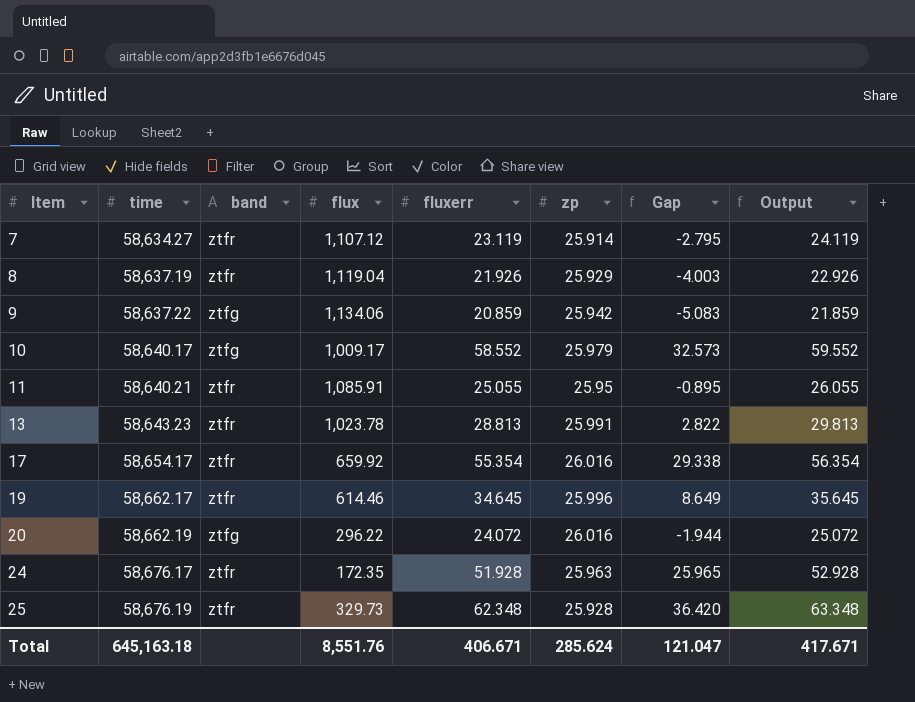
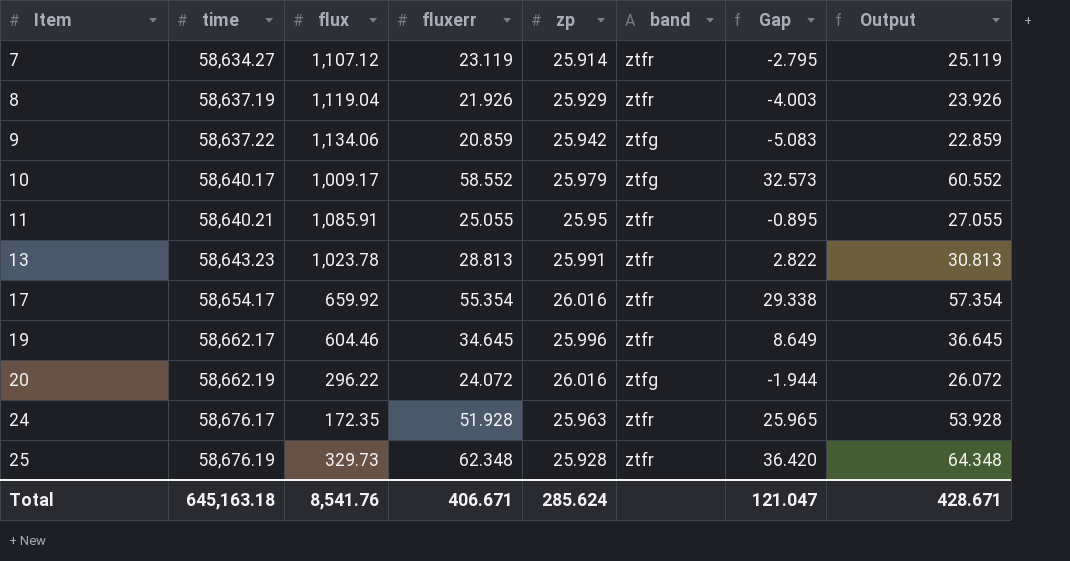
column band | position: 3 -> 6
column Output | formula: [fluxerr] + 1 -> [fluxerr] + 2
19 | flux: 614.46 -> 604.46
Total | flux: 8,551.76 -> 8,541.76
Total | Output: 417.671 -> 428.671

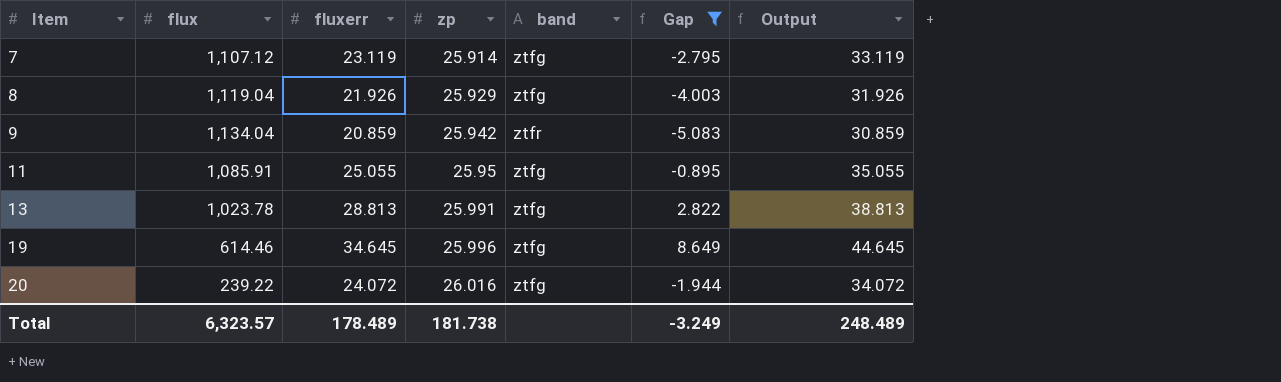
filter: none -> Gap <= 8.649
column time | position: 2 -> none
column Output | formula: [fluxerr] + 2 -> [fluxerr] + 10
7 | band: ztfr -> ztfg
8 | band: ztfr -> ztfg
9 | flux: 1,134.06 -> 1,134.04
9 | band: ztfg -> ztfr
11 | band: ztfr -> ztfg
13 | band: ztfr -> ztfg
19 | flux: 604.46 -> 614.46
19 | band: ztfr -> ztfg
20 | flux: 296.22 -> 239.22
Total | flux: 8,541.76 -> 6,323.57
Total | fluxerr: 406.671 -> 178.489
Total | zp: 285.624 -> 181.738
Total | Gap: 121.047 -> -3.249
Total | Output: 428.671 -> 248.489

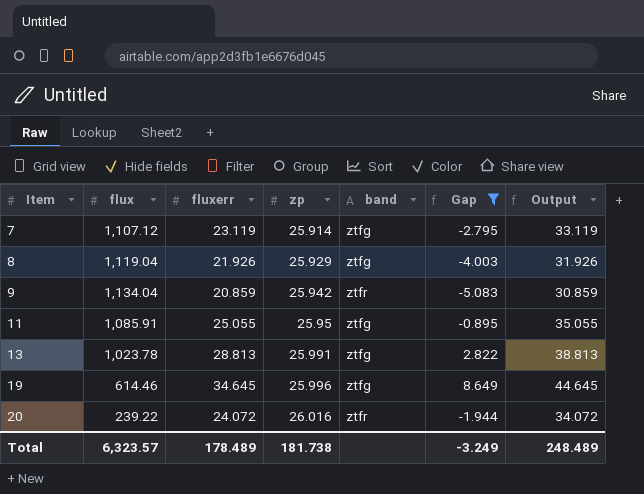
20 | band: ztfg -> ztfr

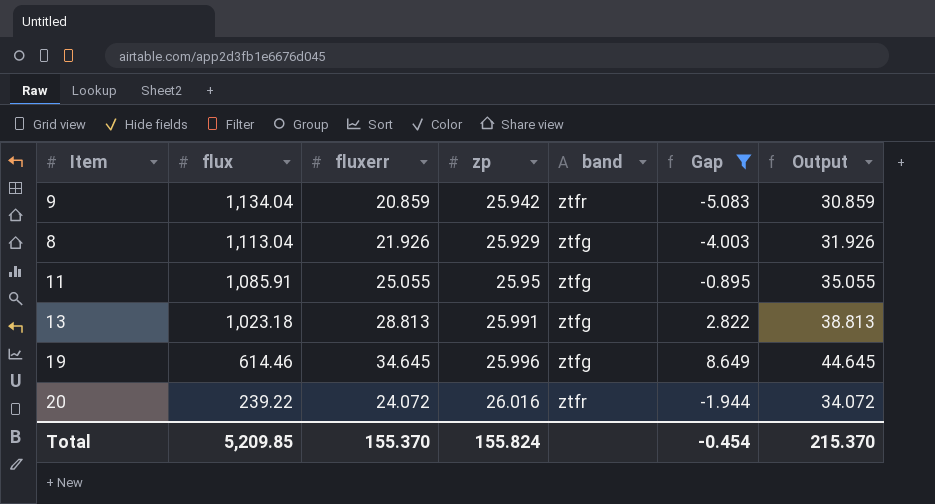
row order: Item ascending -> flux descending
row 7: 1,107.12 | 23.119 | 25.914 | ztfg | -2.795 | 33.119 -> none
8 | flux: 1,119.04 -> 1,113.04
13 | flux: 1,023.78 -> 1,023.18
Total | flux: 6,323.57 -> 5,209.85
Total | fluxerr: 178.489 -> 155.370
Total | zp: 181.738 -> 155.824
Total | Gap: -3.249 -> -0.454
Total | Output: 248.489 -> 215.370

